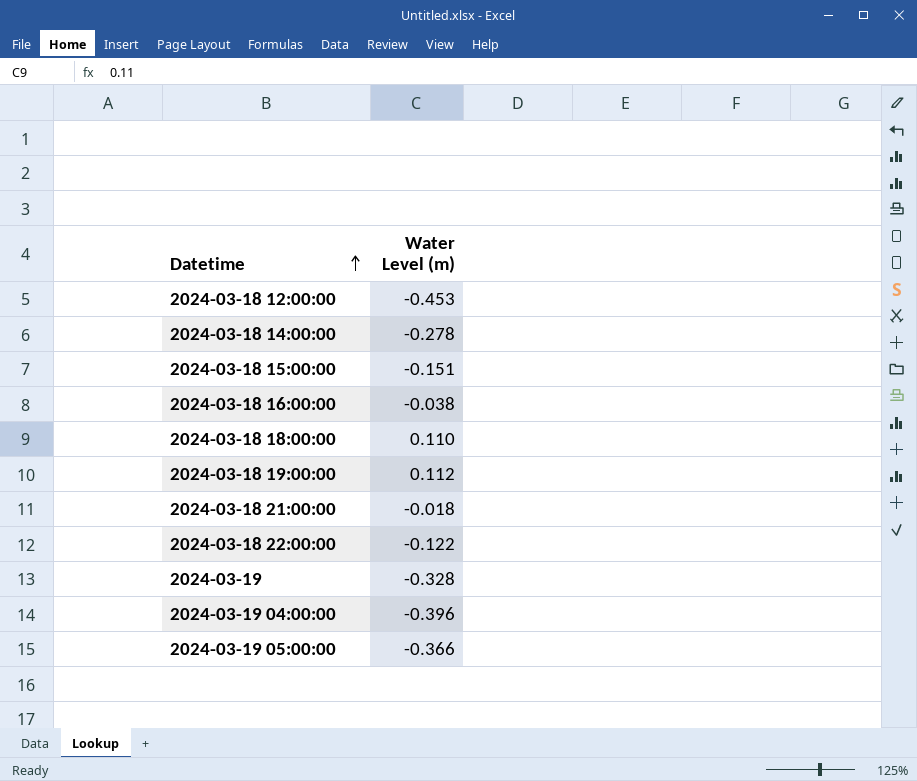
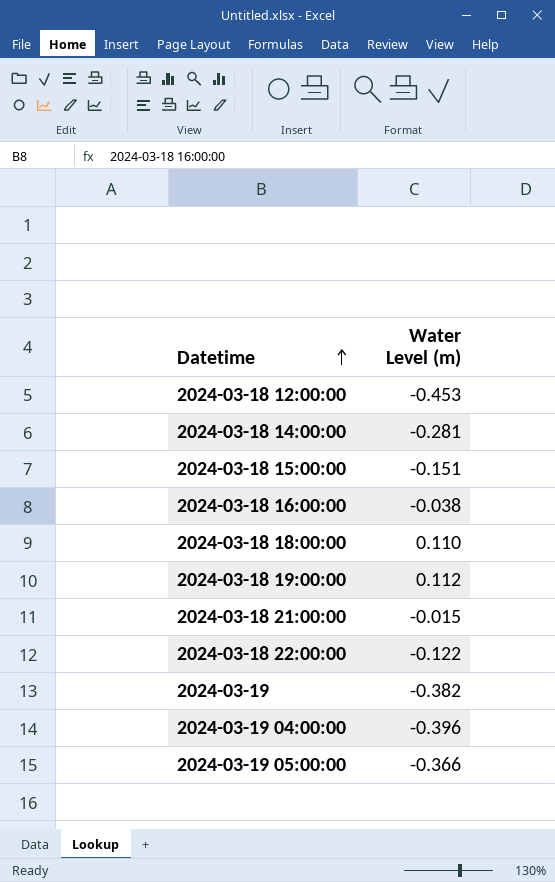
2024-03-18 14:00:00 | Water Level (m): -0.278 -> -0.281
2024-03-18 21:00:00 | Water Level (m): -0.018 -> -0.015
2024-03-19 | Water Level (m): -0.328 -> -0.382

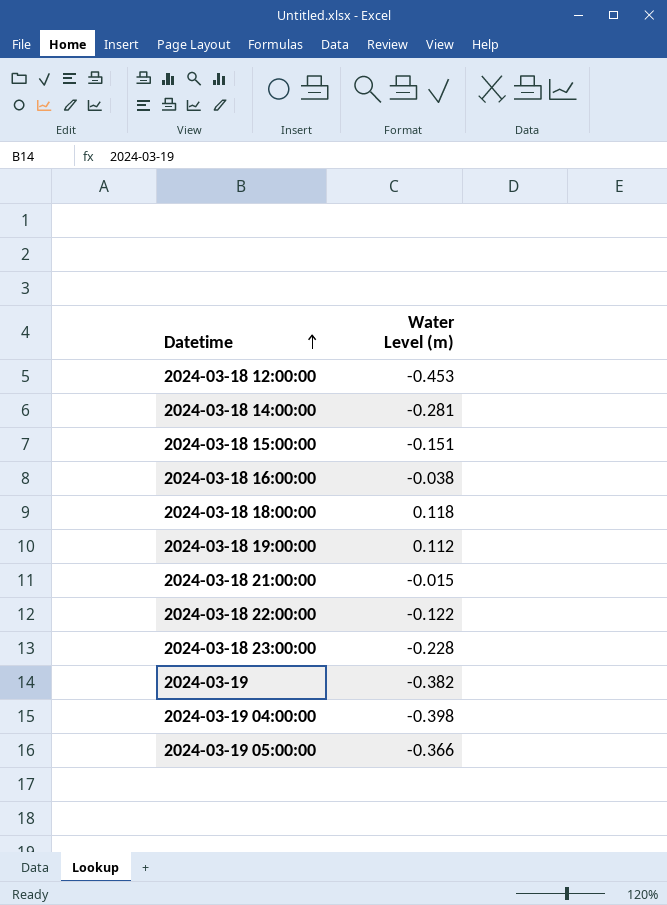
2024-03-18 18:00:00 | Water Level (m): 0.110 -> 0.118
row 2024-03-18 23:00:00: none -> -0.228
2024-03-19 04:00:00 | Water Level (m): -0.396 -> -0.398

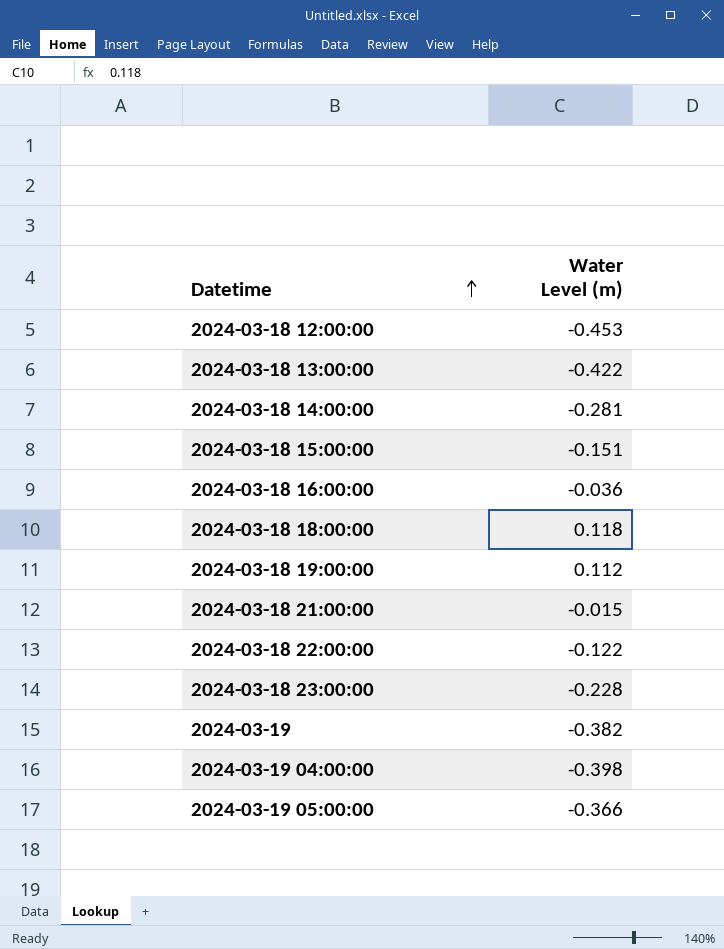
row 2024-03-18 13:00:00: none -> -0.422
2024-03-18 16:00:00 | Water Level (m): -0.038 -> -0.036

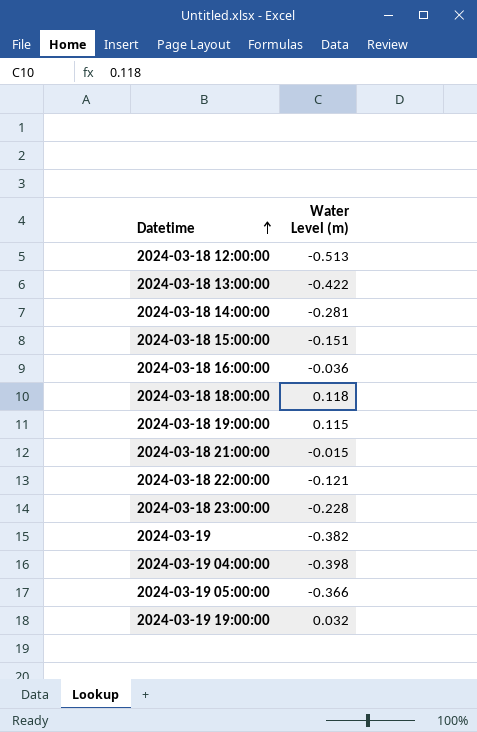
2024-03-18 12:00:00 | Water Level (m): -0.453 -> -0.513
2024-03-18 19:00:00 | Water Level (m): 0.112 -> 0.115
2024-03-18 22:00:00 | Water Level (m): -0.122 -> -0.121
row 2024-03-19 19:00:00: none -> 0.032

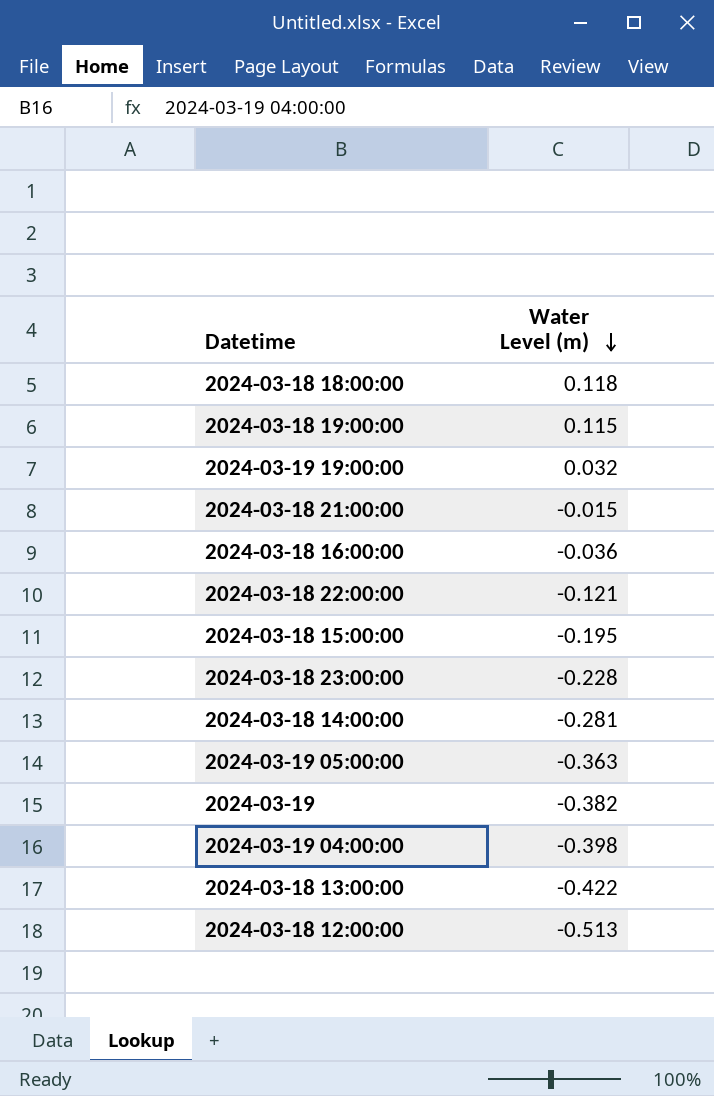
row order: Datetime ascending -> Water Level (m) descending
2024-03-18 15:00:00 | Water Level (m): -0.151 -> -0.195
2024-03-19 05:00:00 | Water Level (m): -0.366 -> -0.363

